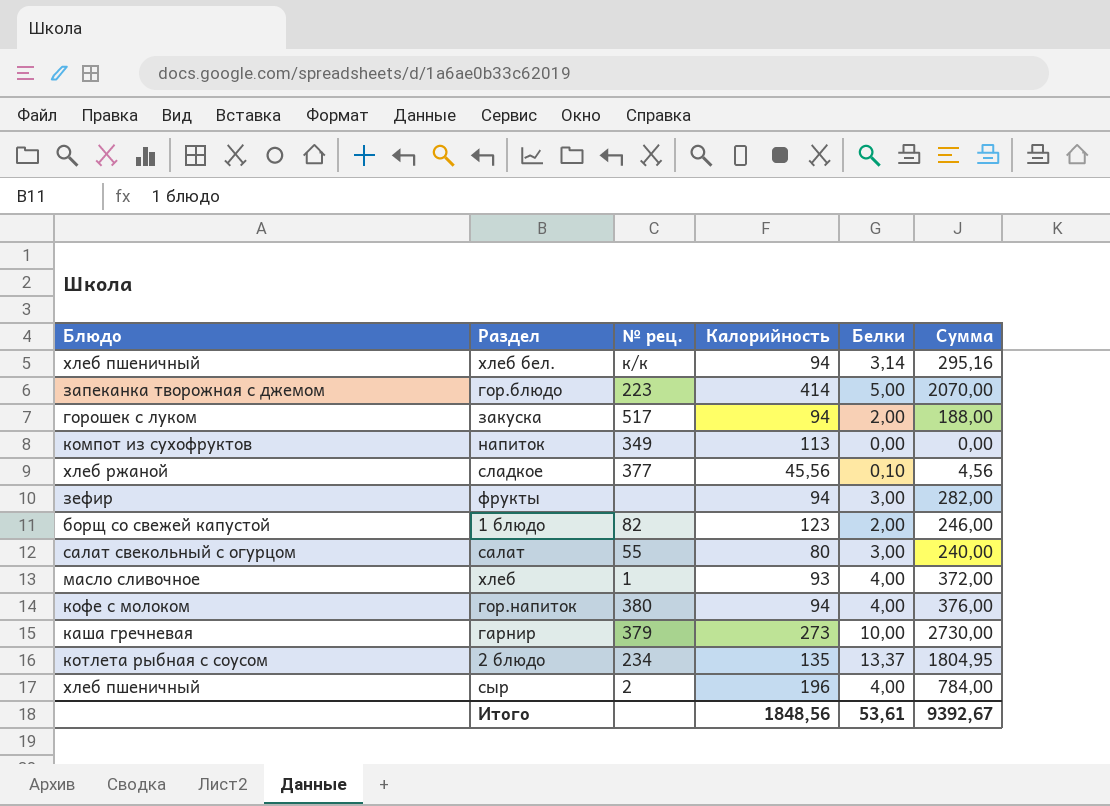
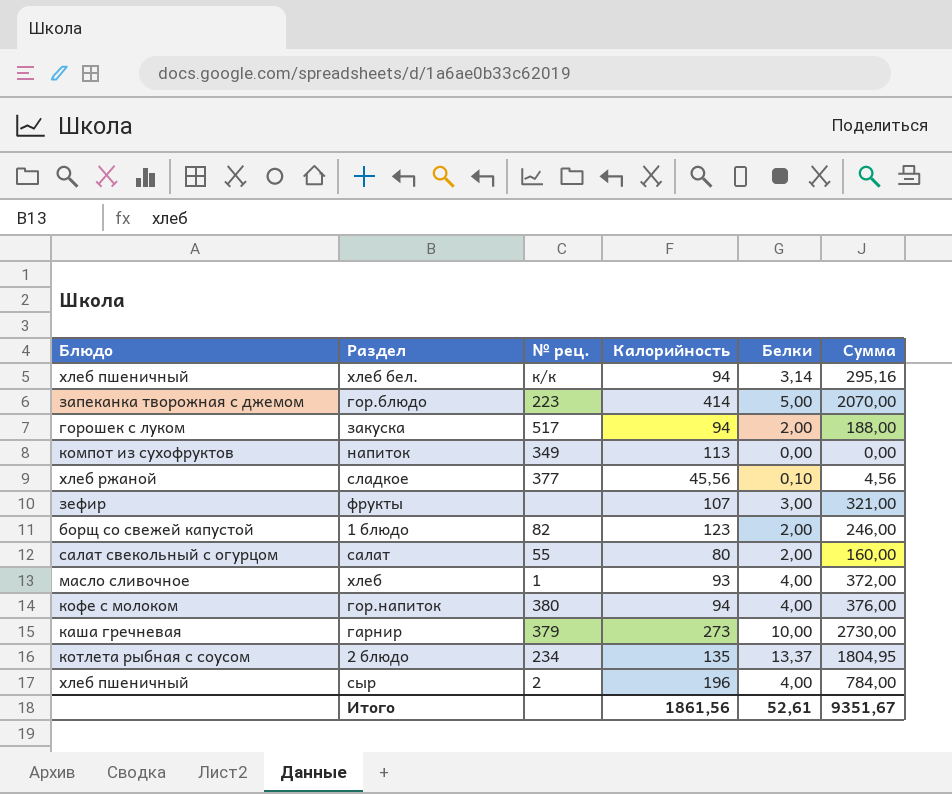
фрукты | Калорийность: 94 -> 107
фрукты | Сумма: 282,00 -> 321,00
салат | Белки: 3,00 -> 2,00
салат | Сумма: 240,00 -> 160,00
Итого | Калорийность: 1848,56 -> 1861,56
Итого | Белки: 53,61 -> 52,61
Итого | Сумма: 9392,67 -> 9351,67

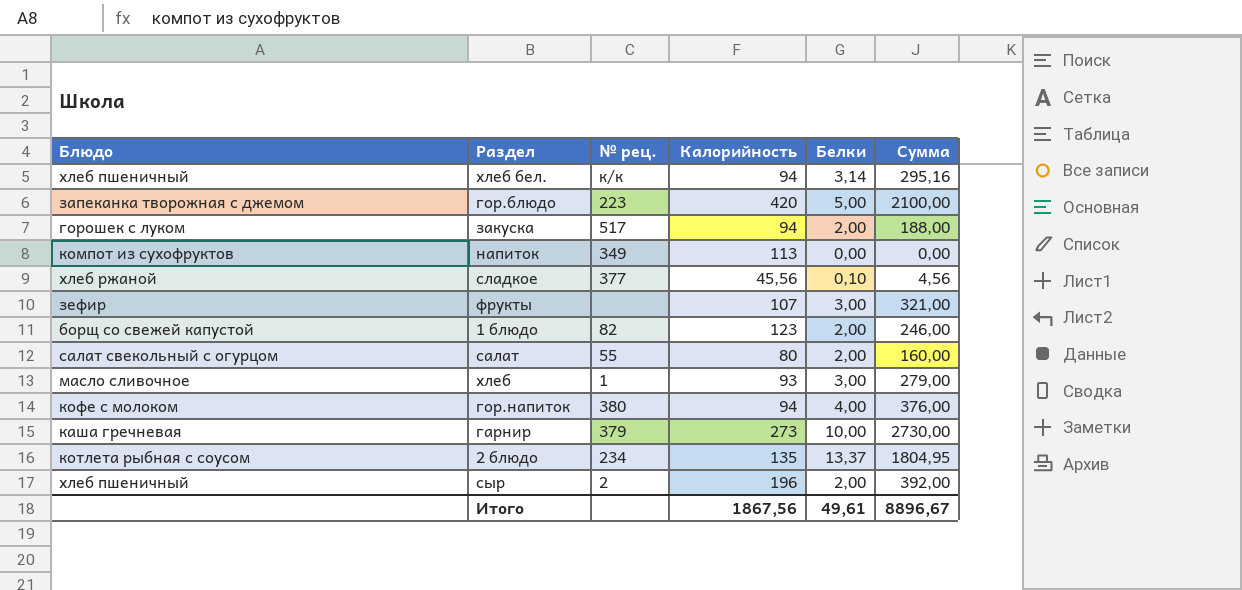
гор.блюдо | Калорийность: 414 -> 420
гор.блюдо | Сумма: 2070,00 -> 2100,00
хлеб | Белки: 4,00 -> 3,00
хлеб | Сумма: 372,00 -> 279,00
сыр | Белки: 4,00 -> 2,00
сыр | Сумма: 784,00 -> 392,00
Итого | Калорийность: 1861,56 -> 1867,56
Итого | Белки: 52,61 -> 49,61
Итого | Сумма: 9351,67 -> 8896,67

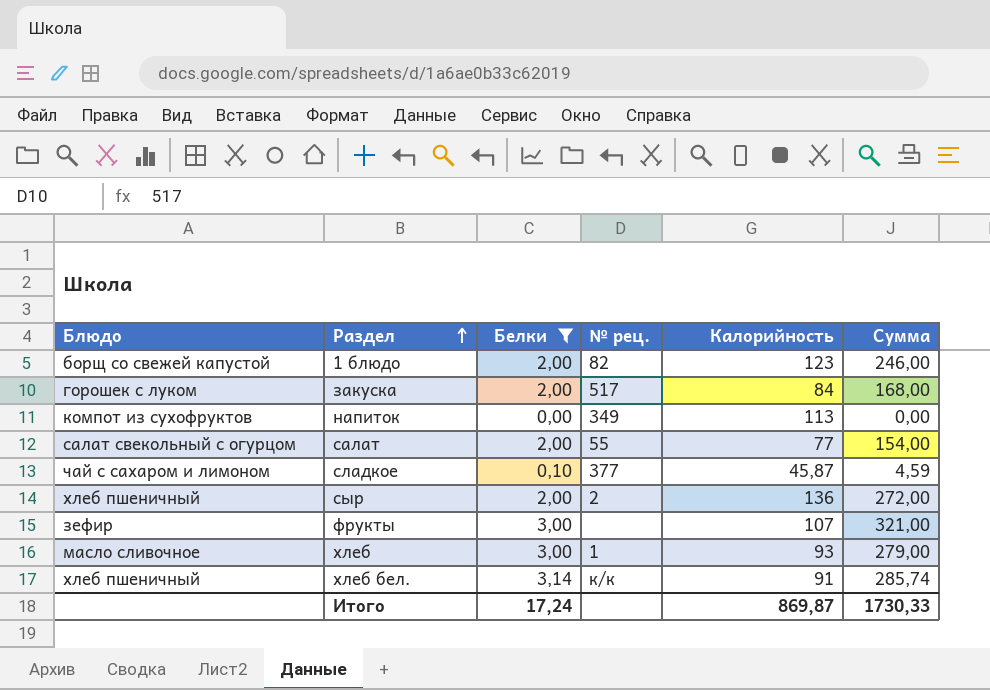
filter: none -> Белки <= 3,14
row order: none -> Раздел ascending
column Белки | position: 5 -> 3
закуска | Калорийность: 94 -> 84
закуска | Сумма: 188,00 -> 168,00
салат | Калорийность: 80 -> 77
салат | Сумма: 160,00 -> 154,00
сладкое | Блюдо: хлеб ржаной -> чай с сахаром и лимоном
сладкое | Калорийность: 45,56 -> 45,87
сладкое | Сумма: 4,56 -> 4,59
сыр | Калорийность: 196 -> 136
сыр | Сумма: 392,00 -> 272,00
хлеб бел. | Калорийность: 94 -> 91
хлеб бел. | Сумма: 295,16 -> 285,74
Итого | Белки: 49,61 -> 17,24
Итого | Калорийность: 1867,56 -> 869,87
Итого | Сумма: 8896,67 -> 1730,33

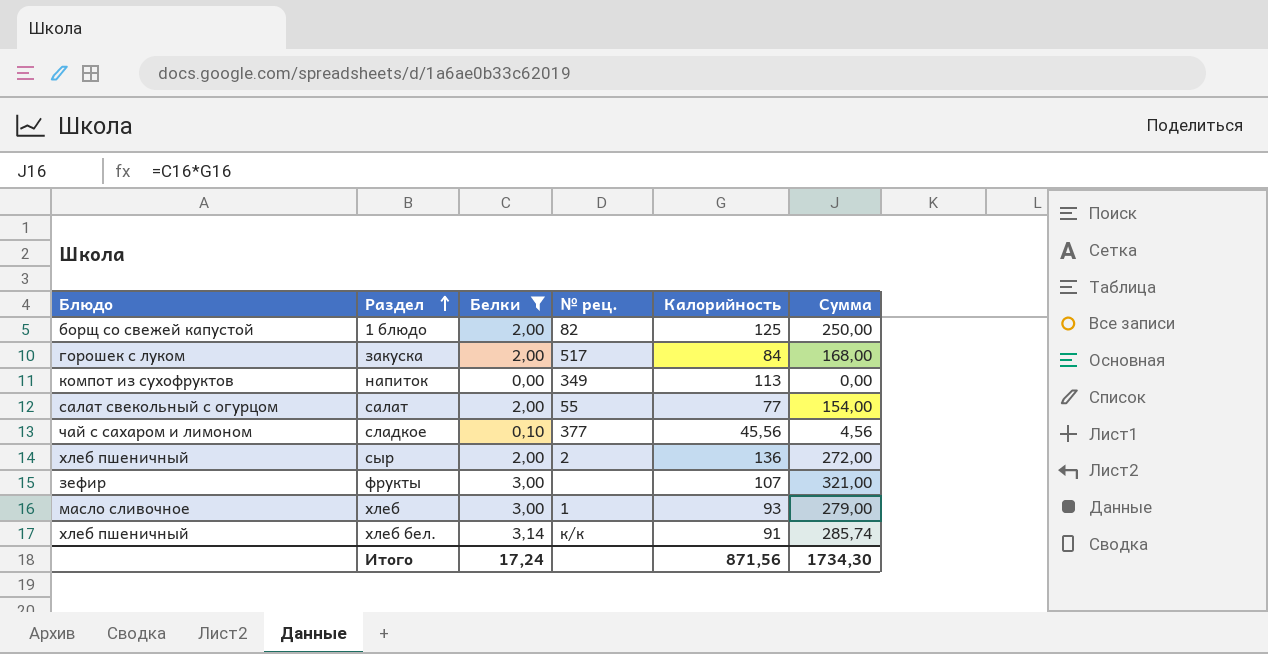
1 блюдо | Калорийность: 123 -> 125
1 блюдо | Сумма: 246,00 -> 250,00
сладкое | Калорийность: 45,87 -> 45,56
сладкое | Сумма: 4,59 -> 4,56
Итого | Калорийность: 869,87 -> 871,56
Итого | Сумма: 1730,33 -> 1734,30

